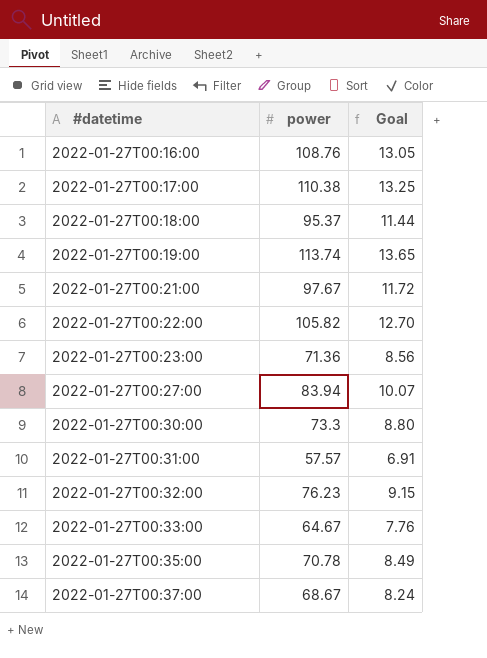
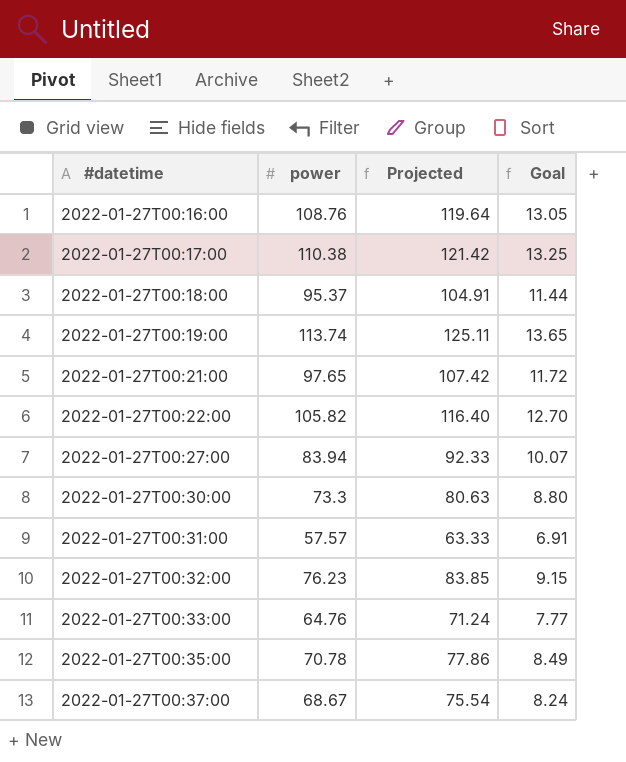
column Projected | formula: none -> [power] * 1.1
row 2022-01-27T00:23:00: 71.36 | 8.56 -> none
2022-01-27T00:21:00 | power: 97.67 -> 97.65
2022-01-27T00:33:00 | power: 64.67 -> 64.76
2022-01-27T00:33:00 | Goal: 7.76 -> 7.77

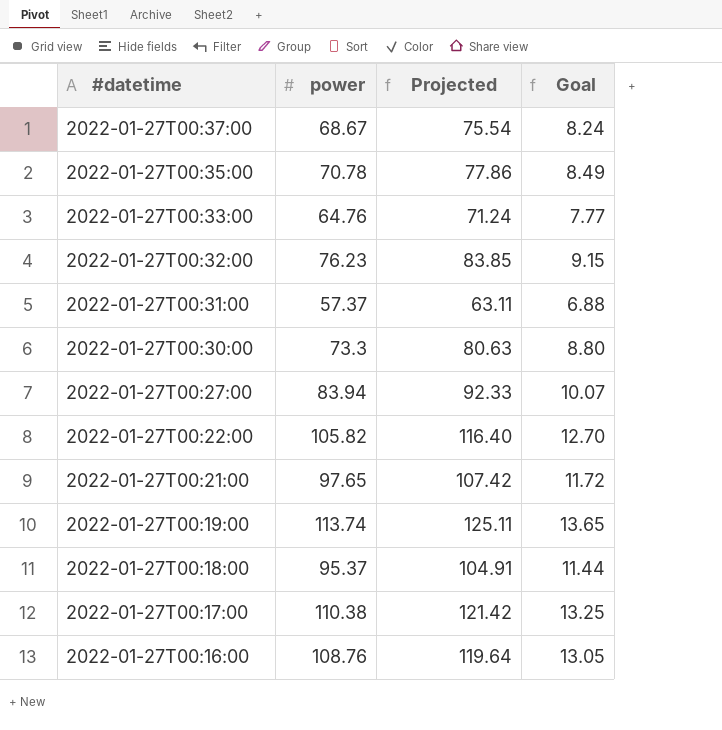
row order: #datetime ascending -> #datetime descending
2022-01-27T00:31:00 | power: 57.57 -> 57.37
2022-01-27T00:31:00 | Projected: 63.33 -> 63.11
2022-01-27T00:31:00 | Goal: 6.91 -> 6.88

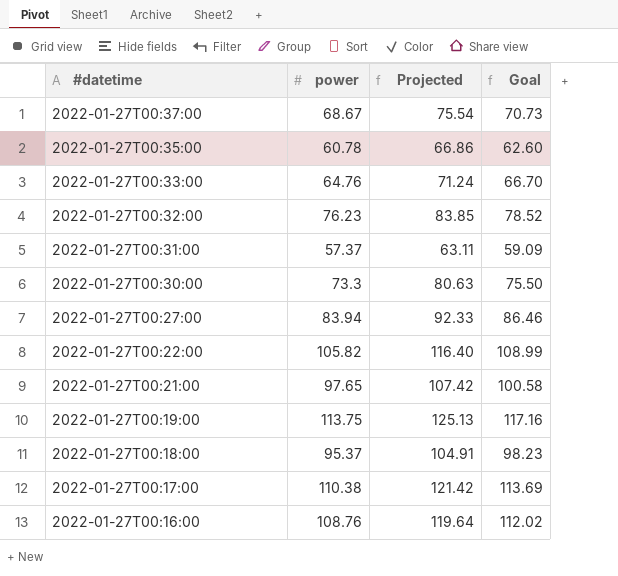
column Goal | formula: [power] * 0.12 -> [power] * 1.03
2022-01-27T00:35:00 | power: 70.78 -> 60.78
2022-01-27T00:35:00 | Projected: 77.86 -> 66.86
2022-01-27T00:19:00 | power: 113.74 -> 113.75
2022-01-27T00:19:00 | Projected: 125.11 -> 125.13

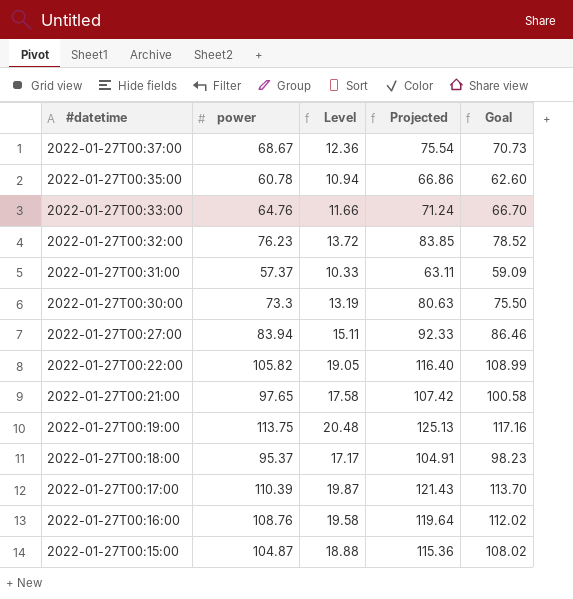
column Level | formula: none -> [power] * 0.18
2022-01-27T00:17:00 | power: 110.38 -> 110.39
2022-01-27T00:17:00 | Projected: 121.42 -> 121.43
2022-01-27T00:17:00 | Goal: 113.69 -> 113.70
row 2022-01-27T00:15:00: none -> 104.87 | 18.88 | 115.36 | 108.02

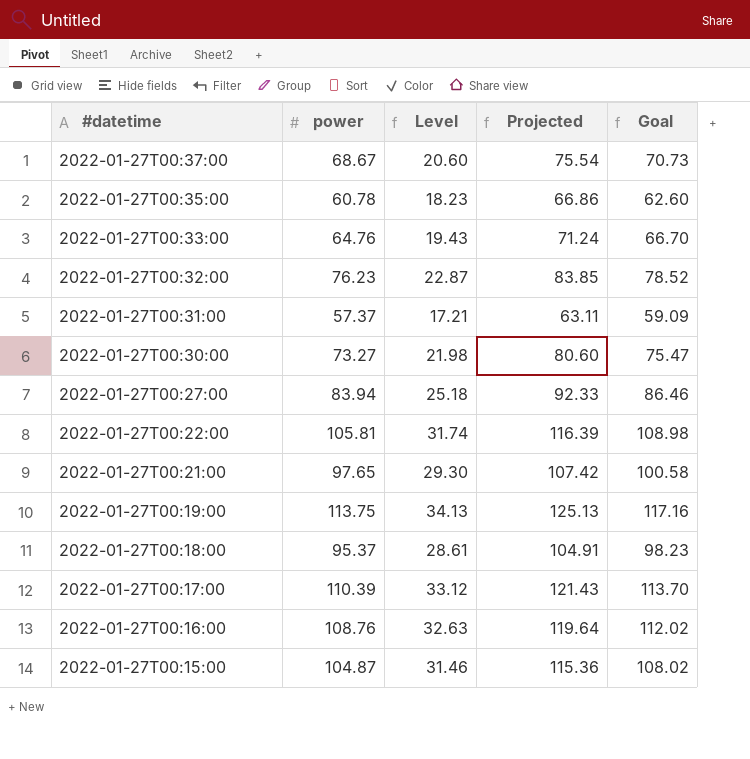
column Level | formula: [power] * 0.18 -> [power] * 0.3
2022-01-27T00:30:00 | power: 73.3 -> 73.27
2022-01-27T00:30:00 | Projected: 80.63 -> 80.60
2022-01-27T00:30:00 | Goal: 75.50 -> 75.47
2022-01-27T00:22:00 | power: 105.82 -> 105.81
2022-01-27T00:22:00 | Projected: 116.40 -> 116.39
2022-01-27T00:22:00 | Goal: 108.99 -> 108.98

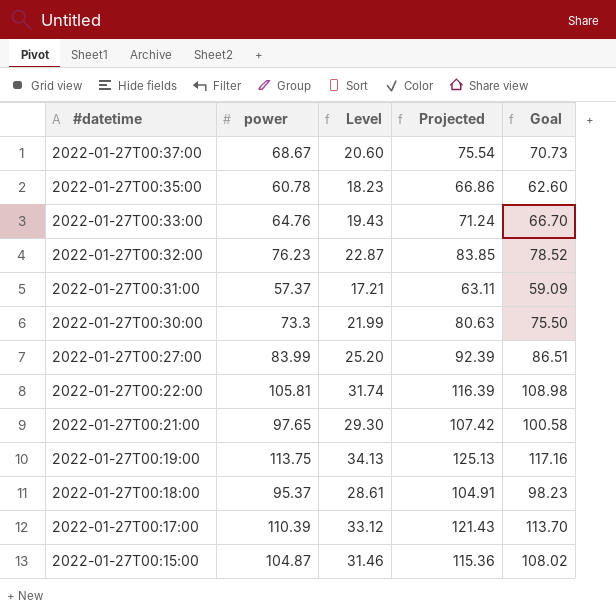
row 2022-01-27T00:16:00: 108.76 | 32.63 | 119.64 | 112.02 -> none
2022-01-27T00:30:00 | power: 73.27 -> 73.3
2022-01-27T00:30:00 | Level: 21.98 -> 21.99
2022-01-27T00:30:00 | Projected: 80.60 -> 80.63
2022-01-27T00:30:00 | Goal: 75.47 -> 75.50
2022-01-27T00:27:00 | power: 83.94 -> 83.99
2022-01-27T00:27:00 | Level: 25.18 -> 25.20
2022-01-27T00:27:00 | Projected: 92.33 -> 92.39
2022-01-27T00:27:00 | Goal: 86.46 -> 86.51

